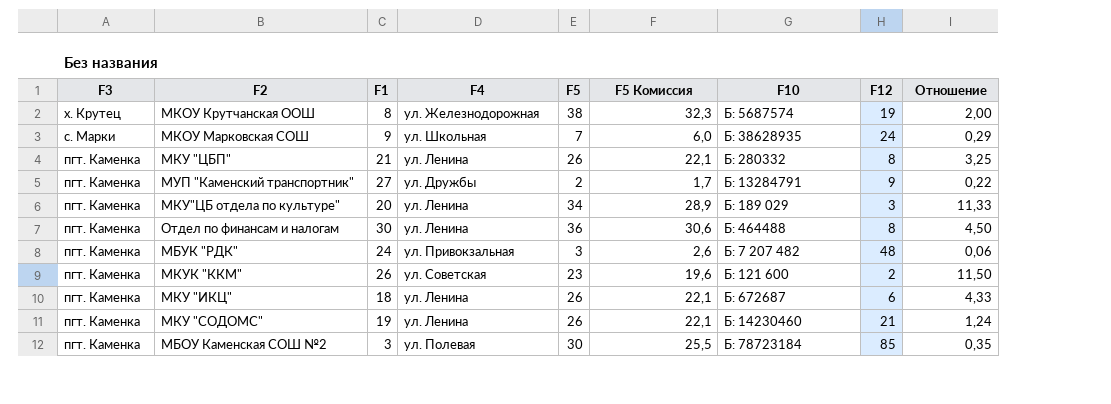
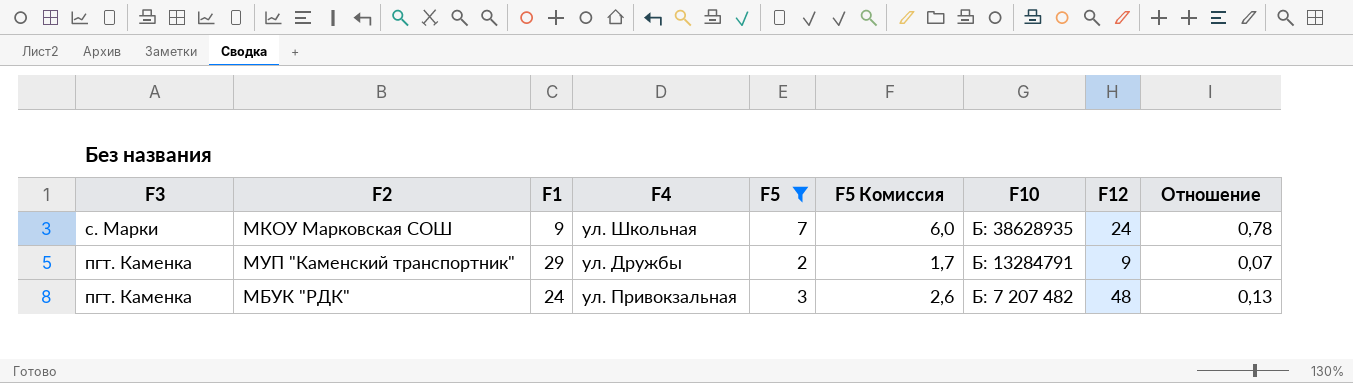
filter: none -> F5 <= 7
column Отношение | formula: [F5] / [F12] -> [F5] / [F1]
МУП "Каменский транспортник" | F1: 27 -> 29

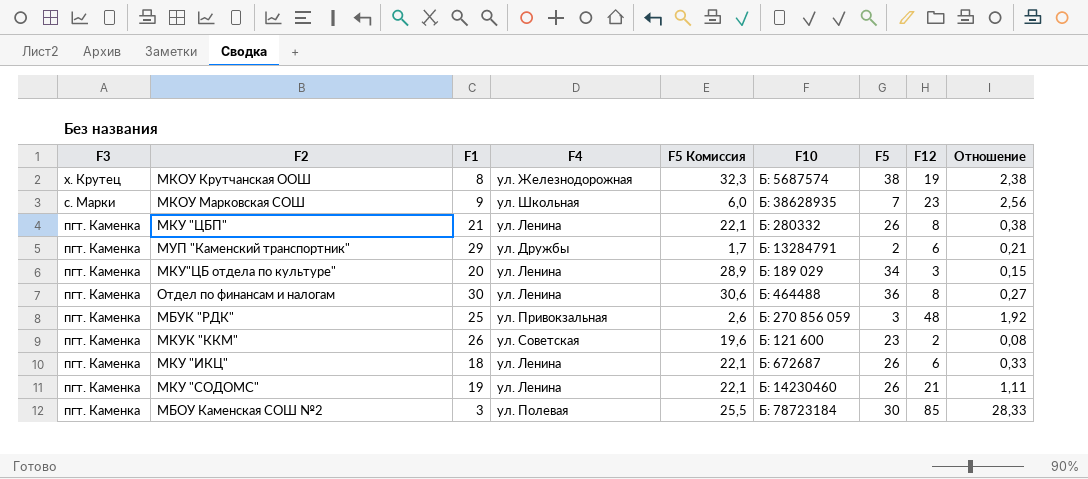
filter: F5 <= 7 -> none
column F5 | position: 5 -> 7
column Отношение | formula: [F5] / [F1] -> [F12] / [F1]
МКОУ Марковская СОШ | F12: 24 -> 23
МУП "Каменский транспортник" | F12: 9 -> 6
МБУК "РДК" | F1: 24 -> 25
МБУК "РДК" | F10: Б: 7 207 482 -> Б: 270 856 059

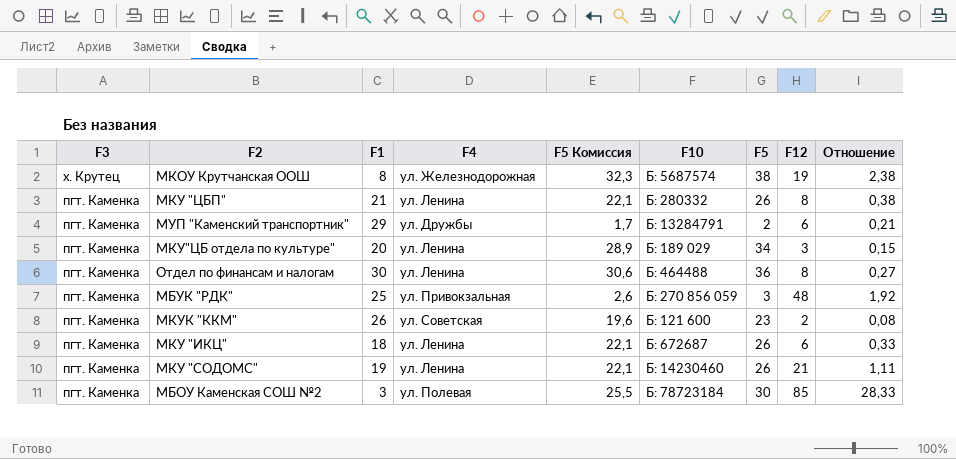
row МКОУ Марковская СОШ: с. Марки | 9 | ул. Школьная | 6,0 | Б: 38628935 | 7 | 23 | 2,56 -> none

